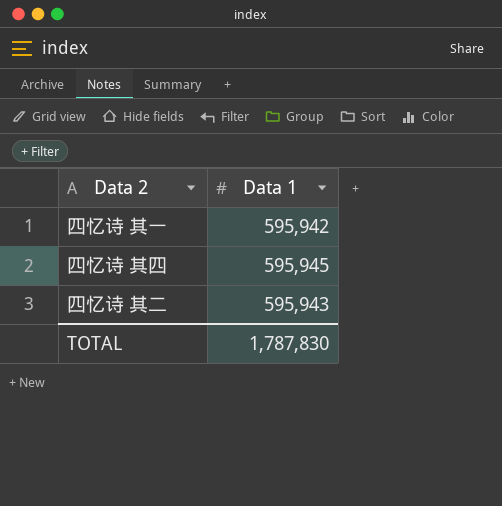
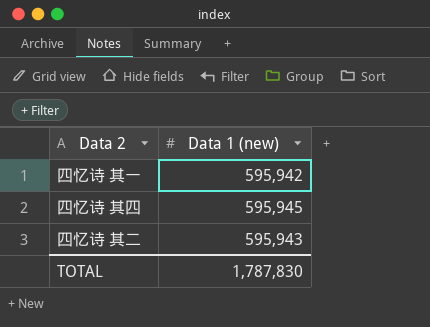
column name: Data 1 -> Data 1 (new)

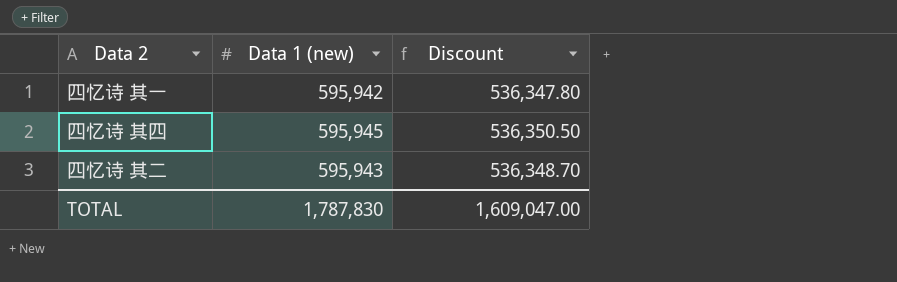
column Discount | formula: none -> [Data 1 (new)] * 0.9

